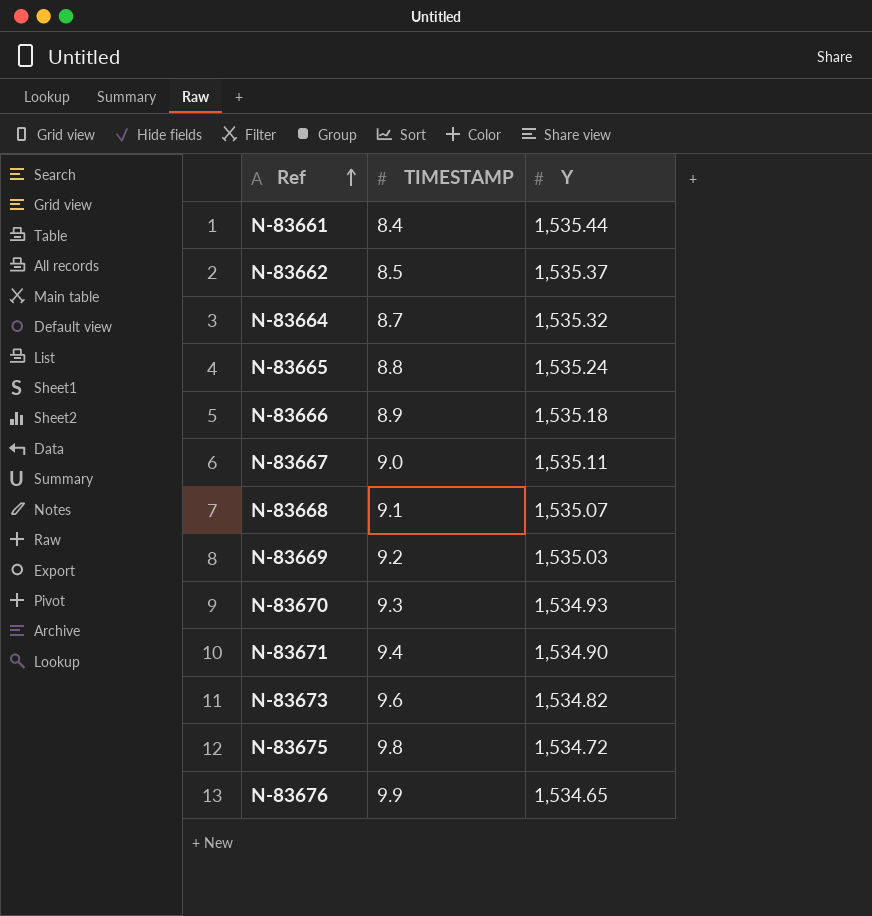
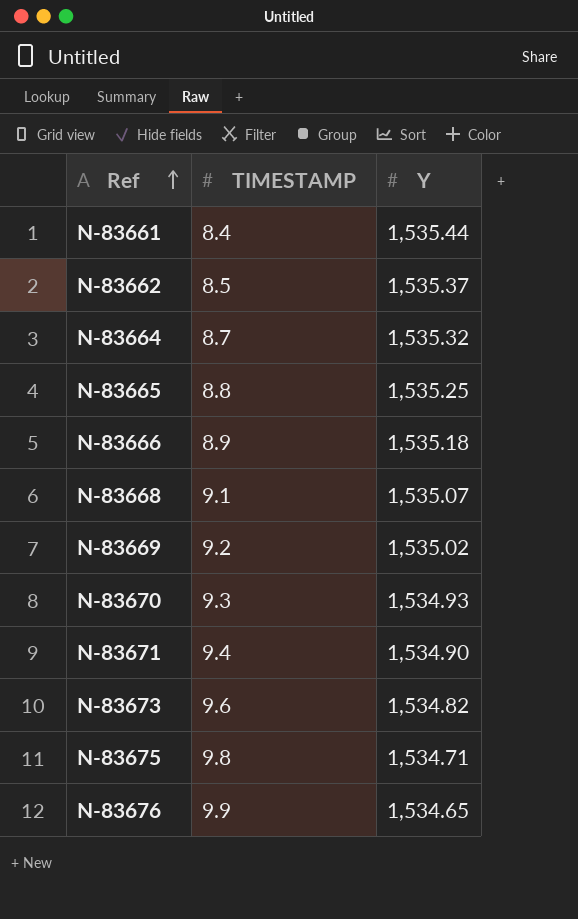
row N-83667: 9.0 | 1,535.11 -> none
N-83665 | Y: 1,535.24 -> 1,535.25
N-83669 | Y: 1,535.03 -> 1,535.02
N-83675 | Y: 1,534.72 -> 1,534.71

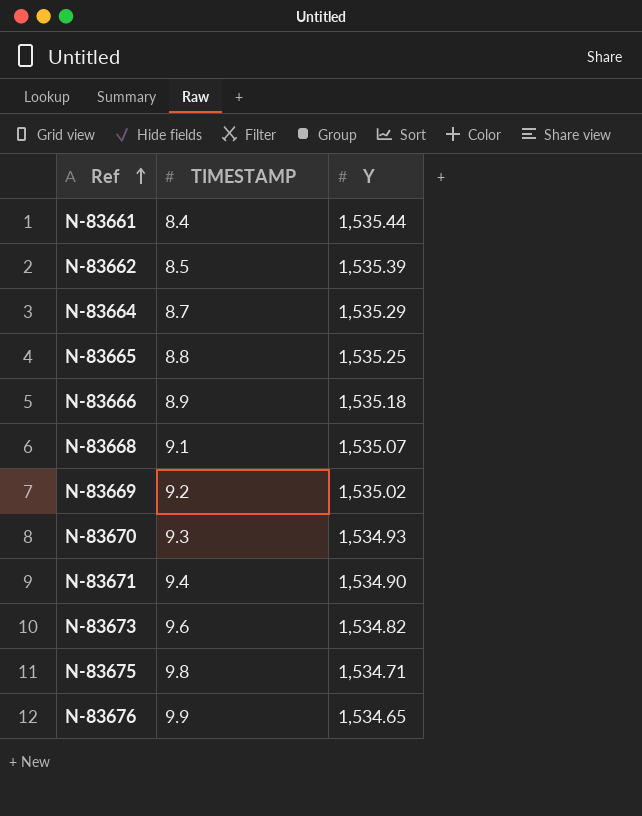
N-83662 | Y: 1,535.37 -> 1,535.39
N-83664 | Y: 1,535.32 -> 1,535.29

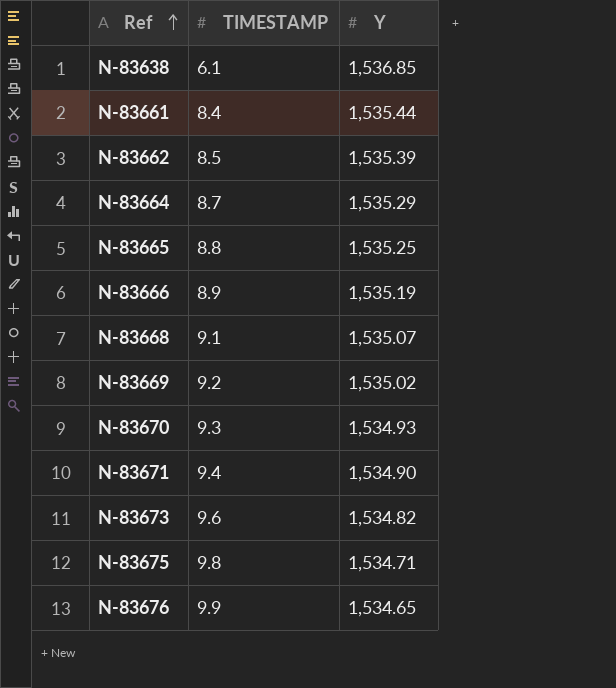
row N-83638: none -> 6.1 | 1,536.85
N-83666 | Y: 1,535.18 -> 1,535.19

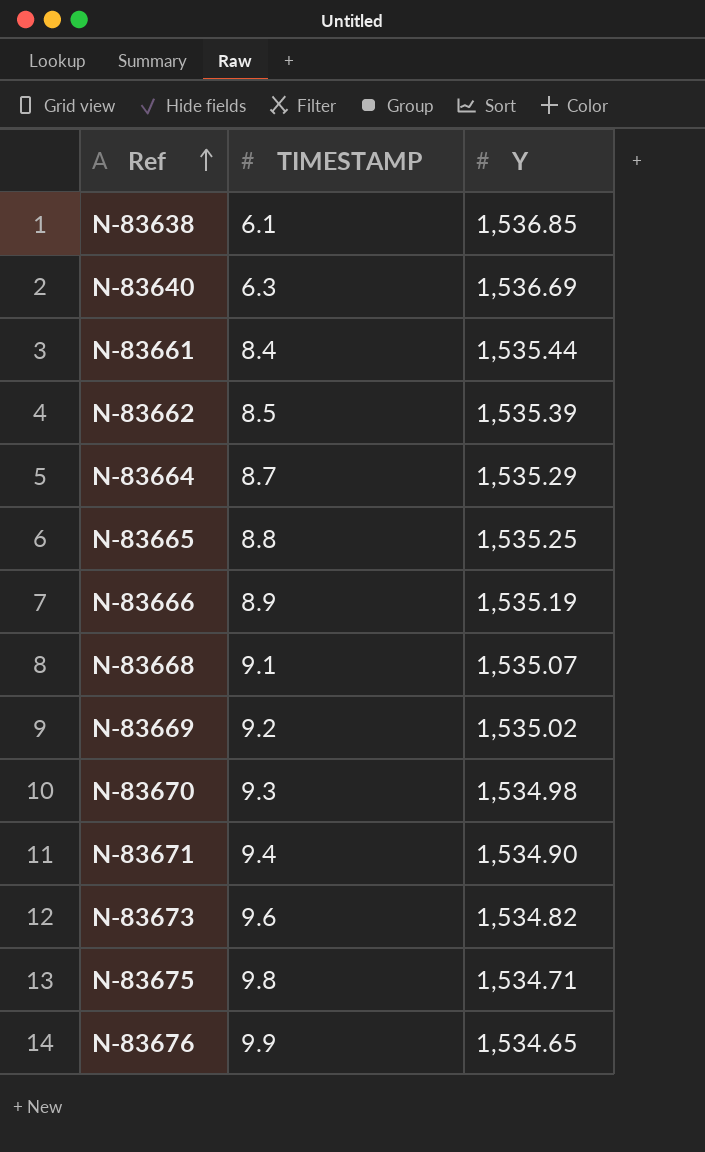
row N-83640: none -> 6.3 | 1,536.69
N-83670 | Y: 1,534.93 -> 1,534.98

